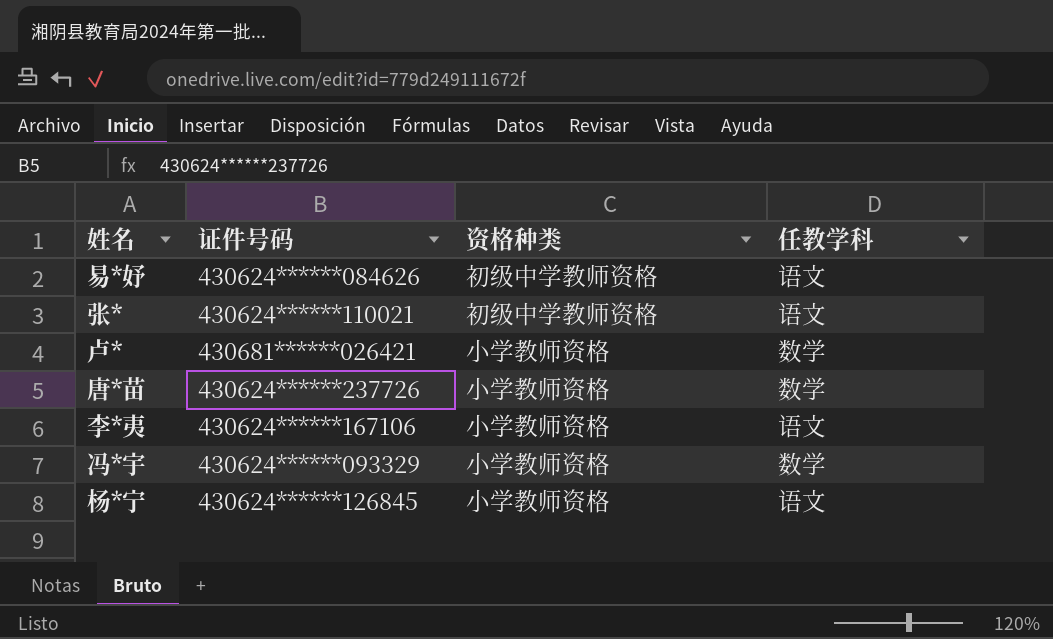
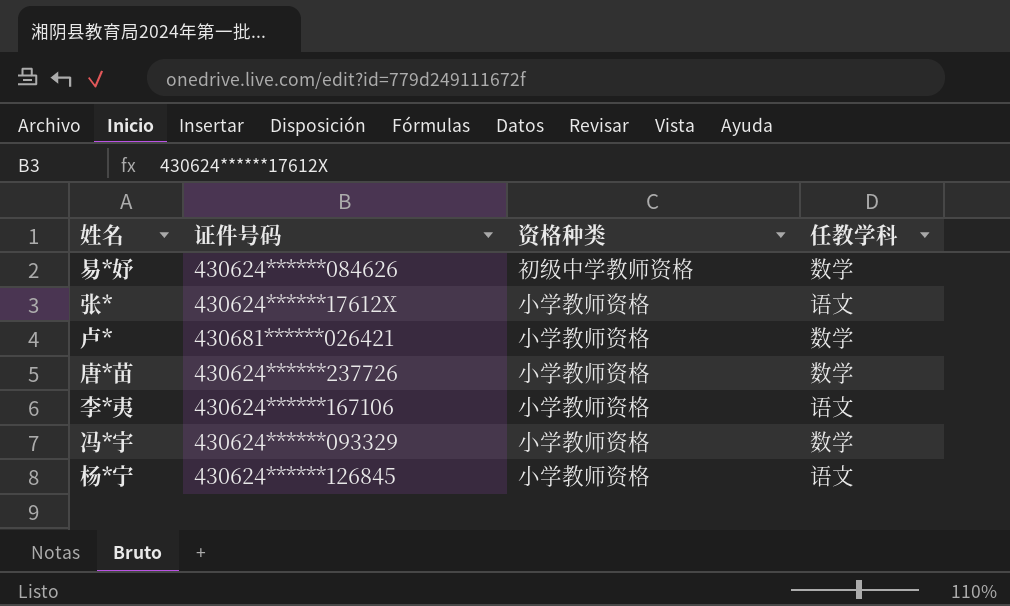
易*妤 | 任教学科: 语文 -> 数学
张* | 证件号码: 430624******110021 -> 430624******17612X
张* | 资格种类: 初级中学教师资格 -> 小学教师资格

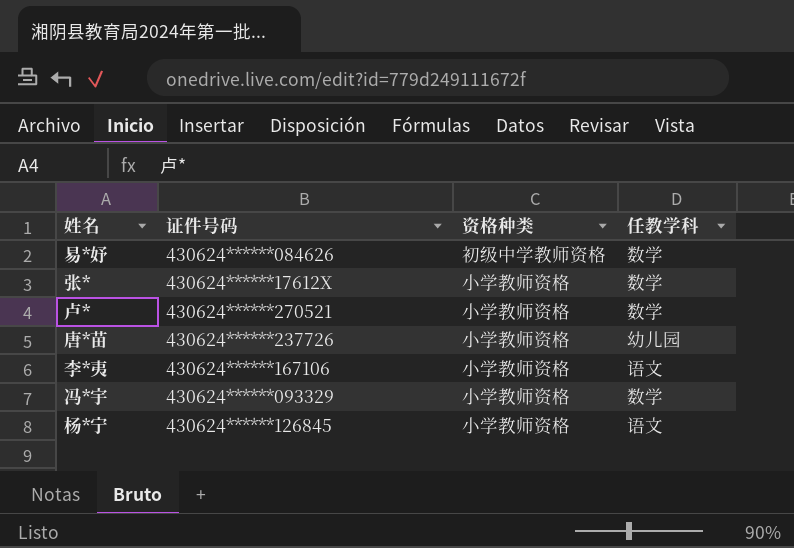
张* | 任教学科: 语文 -> 数学
卢* | 证件号码: 430681******026421 -> 430624******270521
唐*苗 | 任教学科: 数学 -> 幼儿园

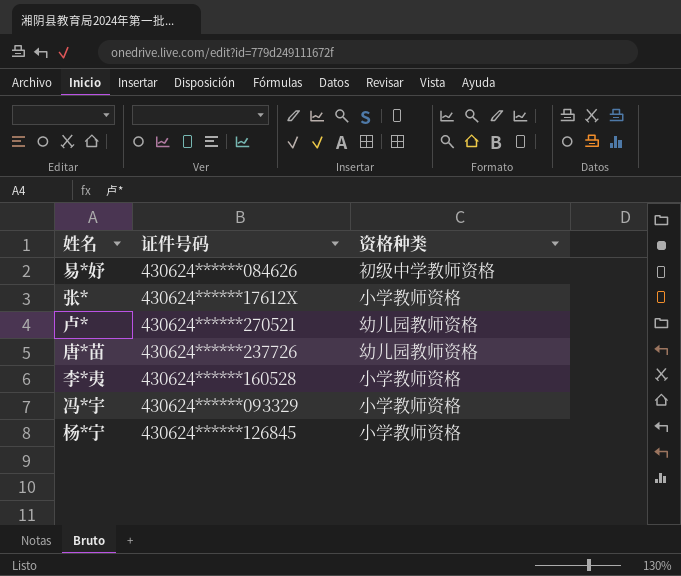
column 任教学科 | position: 4 -> none
卢* | 资格种类: 小学教师资格 -> 幼儿园教师资格
唐*苗 | 资格种类: 小学教师资格 -> 幼儿园教师资格
李*夷 | 证件号码: 430624******167106 -> 430624******160528

